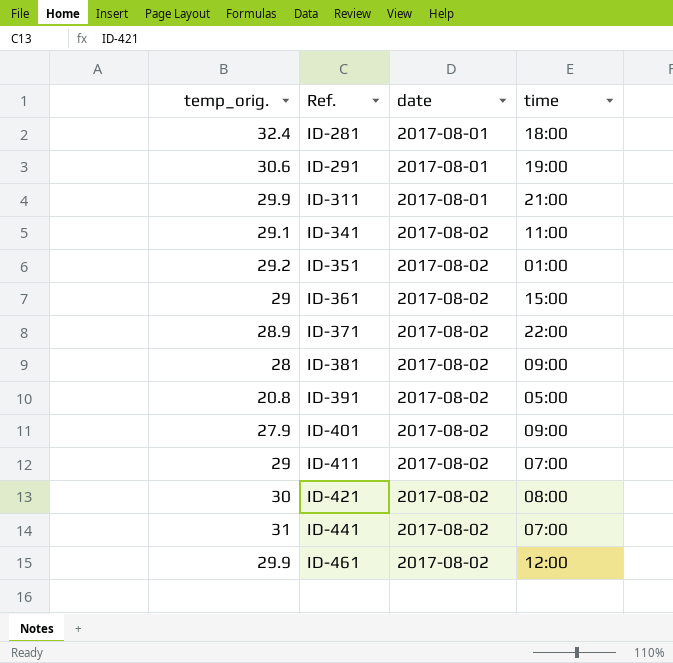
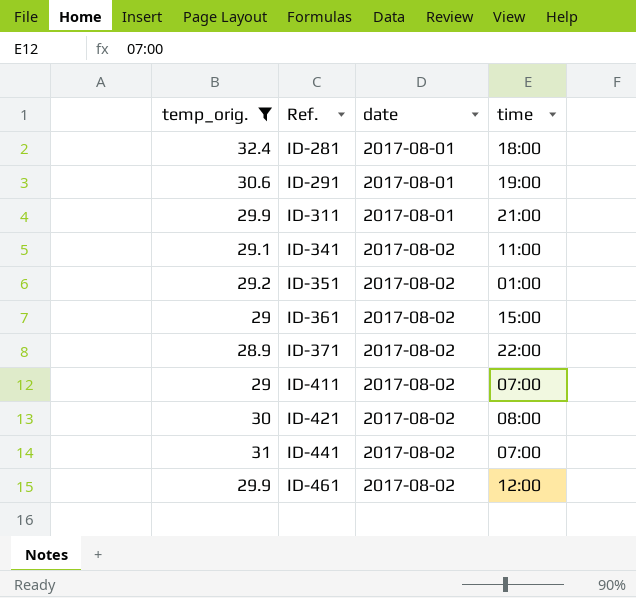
filter: none -> temp_orig. >= 28.9

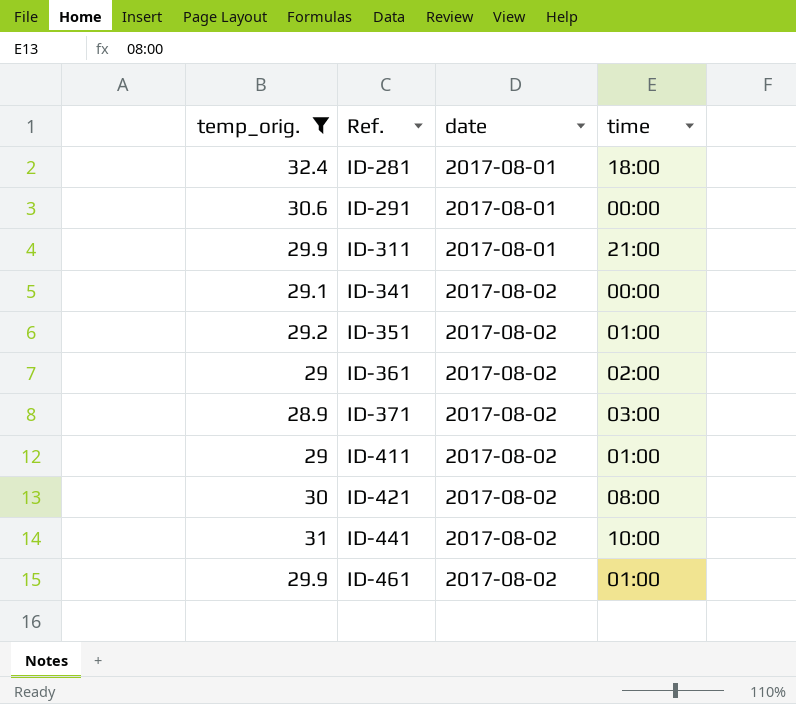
ID-291 | time: 19:00 -> 00:00
ID-341 | time: 11:00 -> 00:00
ID-361 | time: 15:00 -> 02:00
ID-371 | time: 22:00 -> 03:00
ID-411 | time: 07:00 -> 01:00
ID-441 | time: 07:00 -> 10:00
ID-461 | time: 12:00 -> 01:00

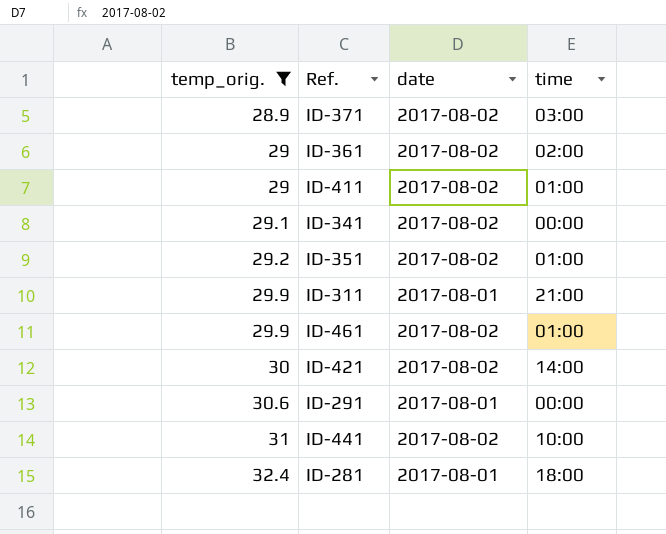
row order: Ref. ascending -> temp_orig. ascending
ID-421 | time: 08:00 -> 14:00

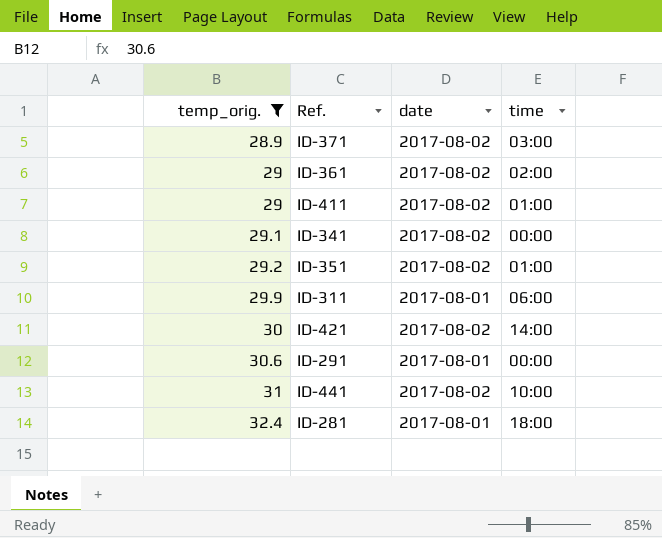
row ID-461: 29.9 | 2017-08-02 | 01:00 -> none
ID-311 | time: 21:00 -> 06:00

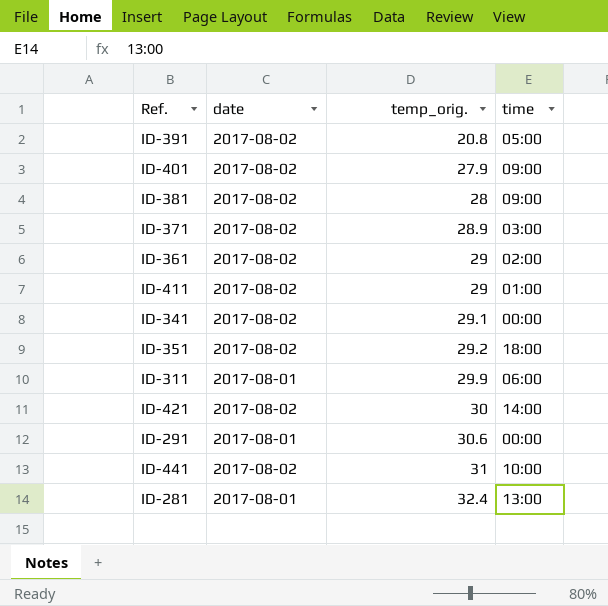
filter: temp_orig. >= 28.9 -> none
column temp_orig. | position: 1 -> 3
ID-351 | time: 01:00 -> 18:00
ID-281 | time: 18:00 -> 13:00

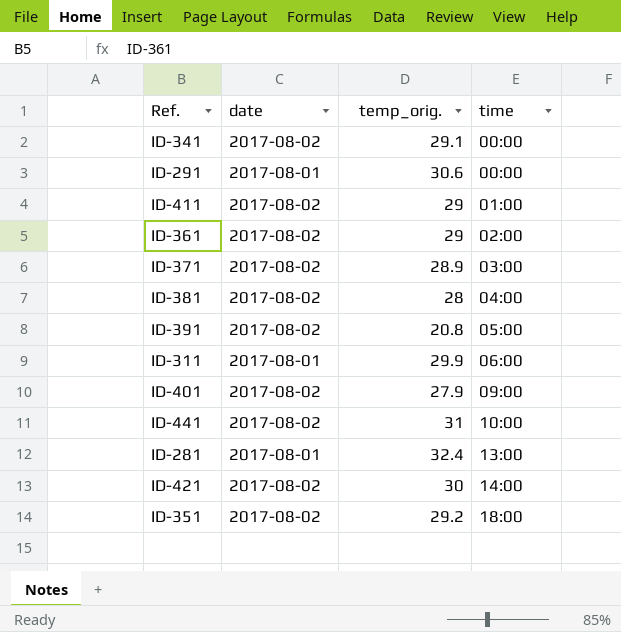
row order: temp_orig. ascending -> time ascending
ID-381 | time: 09:00 -> 04:00

